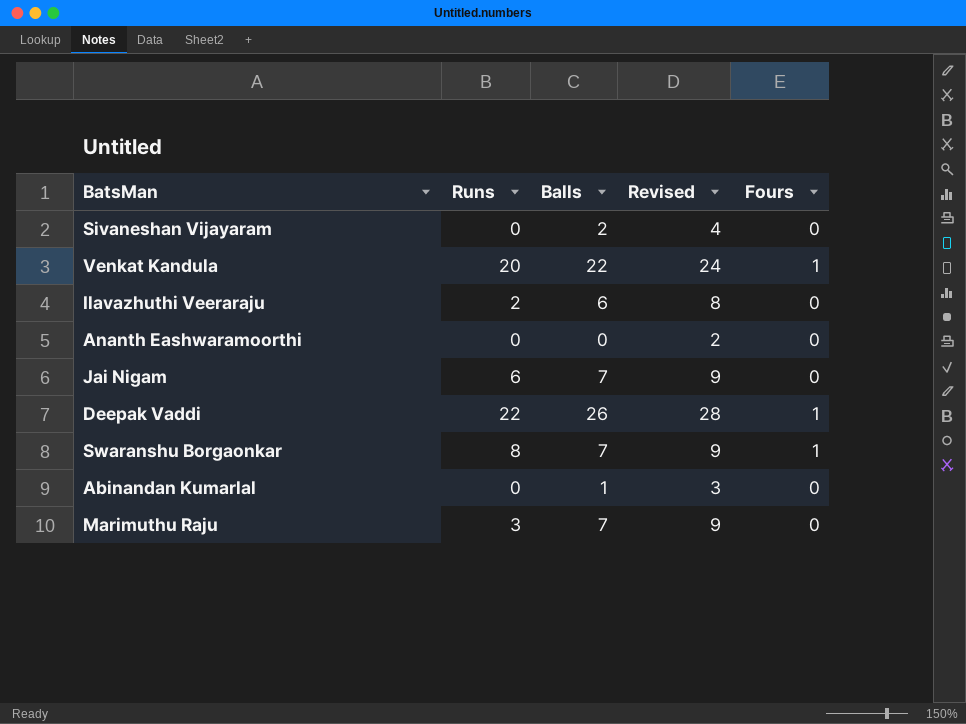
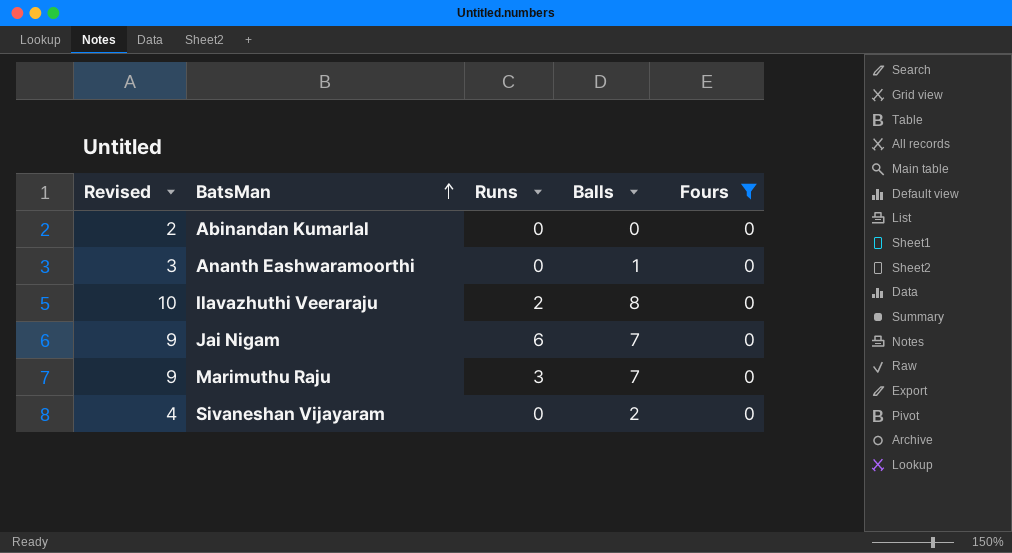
filter: none -> Fours = 0
row order: none -> BatsMan ascending
column Revised | position: 4 -> 1
Abinandan Kumarlal | Revised: 3 -> 2
Abinandan Kumarlal | Balls: 1 -> 0
Ananth Eashwaramoorthi | Revised: 2 -> 3
Ananth Eashwaramoorthi | Balls: 0 -> 1
Ilavazhuthi Veeraraju | Revised: 8 -> 10
Ilavazhuthi Veeraraju | Balls: 6 -> 8

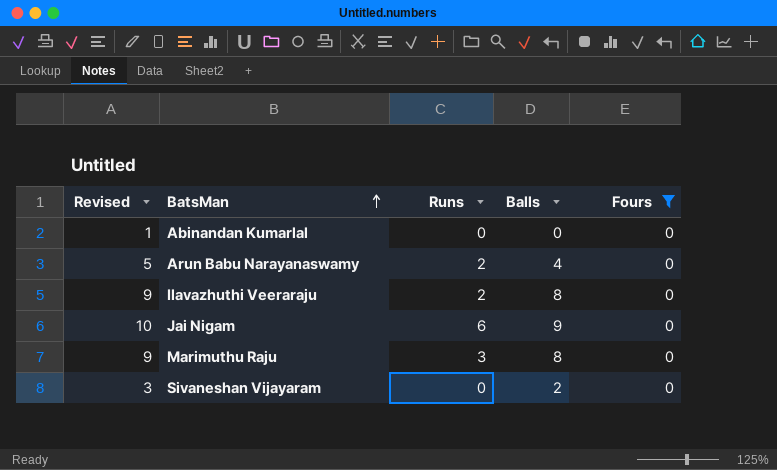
column Revised | formula: [Balls] + 2 -> [Balls] + 1
row Ananth Eashwaramoorthi: 3 | 0 | 1 | 0 -> none
row Arun Babu Narayanaswamy: none -> 5 | 2 | 4 | 0
Jai Nigam | Balls: 7 -> 9
Marimuthu Raju | Balls: 7 -> 8

